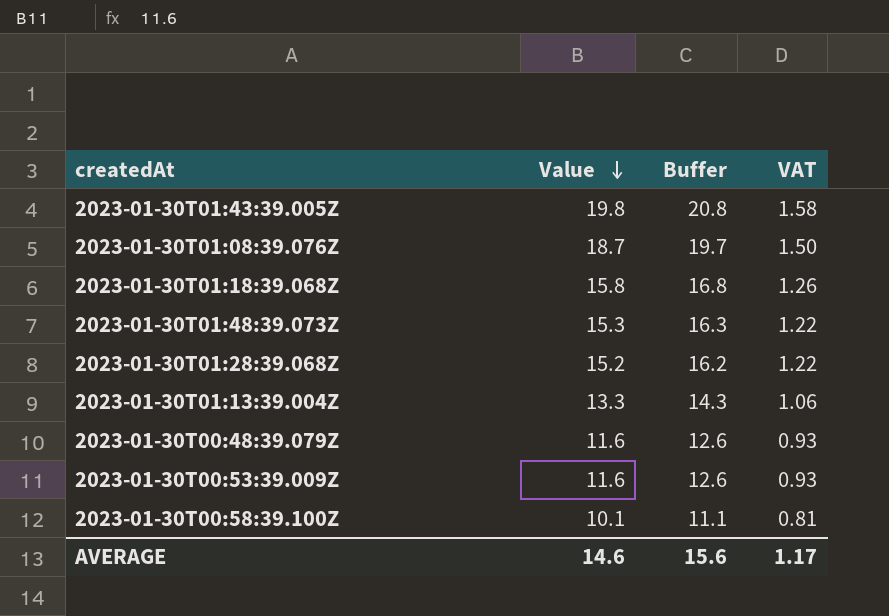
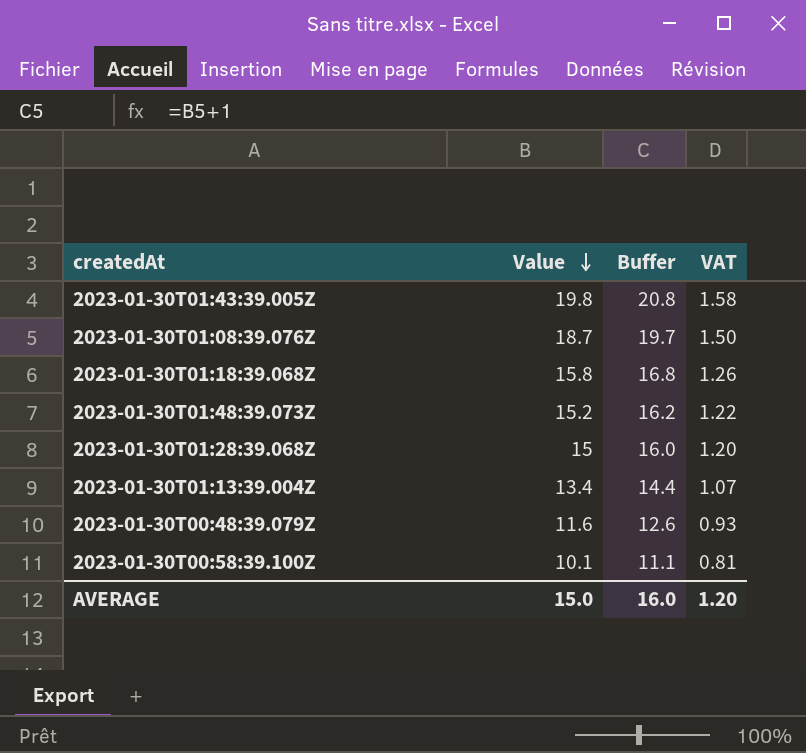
row 2023-01-30T00:53:39.009Z: 11.6 | 12.6 | 0.93 -> none
2023-01-30T01:48:39.073Z | Value: 15.3 -> 15.2
2023-01-30T01:48:39.073Z | Buffer: 16.3 -> 16.2
2023-01-30T01:28:39.068Z | Value: 15.2 -> 15
2023-01-30T01:28:39.068Z | Buffer: 16.2 -> 16.0
2023-01-30T01:28:39.068Z | VAT: 1.22 -> 1.20
2023-01-30T01:13:39.004Z | Value: 13.3 -> 13.4
2023-01-30T01:13:39.004Z | Buffer: 14.3 -> 14.4
2023-01-30T01:13:39.004Z | VAT: 1.06 -> 1.07
AVERAGE | Value: 14.6 -> 15.0
AVERAGE | Buffer: 15.6 -> 16.0
AVERAGE | VAT: 1.17 -> 1.20

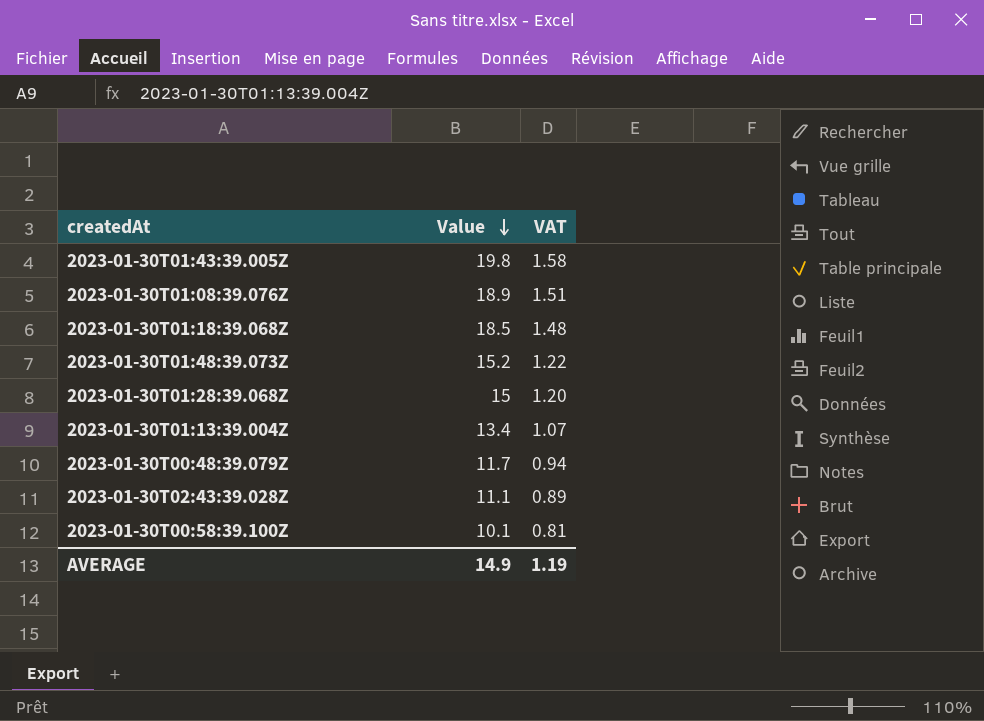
column Buffer | formula: [Value] + 1 -> none
2023-01-30T01:08:39.076Z | Value: 18.7 -> 18.9
2023-01-30T01:08:39.076Z | VAT: 1.50 -> 1.51
2023-01-30T01:18:39.068Z | Value: 15.8 -> 18.5
2023-01-30T01:18:39.068Z | VAT: 1.26 -> 1.48
2023-01-30T00:48:39.079Z | Value: 11.6 -> 11.7
2023-01-30T00:48:39.079Z | VAT: 0.93 -> 0.94
row 2023-01-30T02:43:39.028Z: none -> 11.1 | 0.89
AVERAGE | Value: 15.0 -> 14.9
AVERAGE | VAT: 1.20 -> 1.19

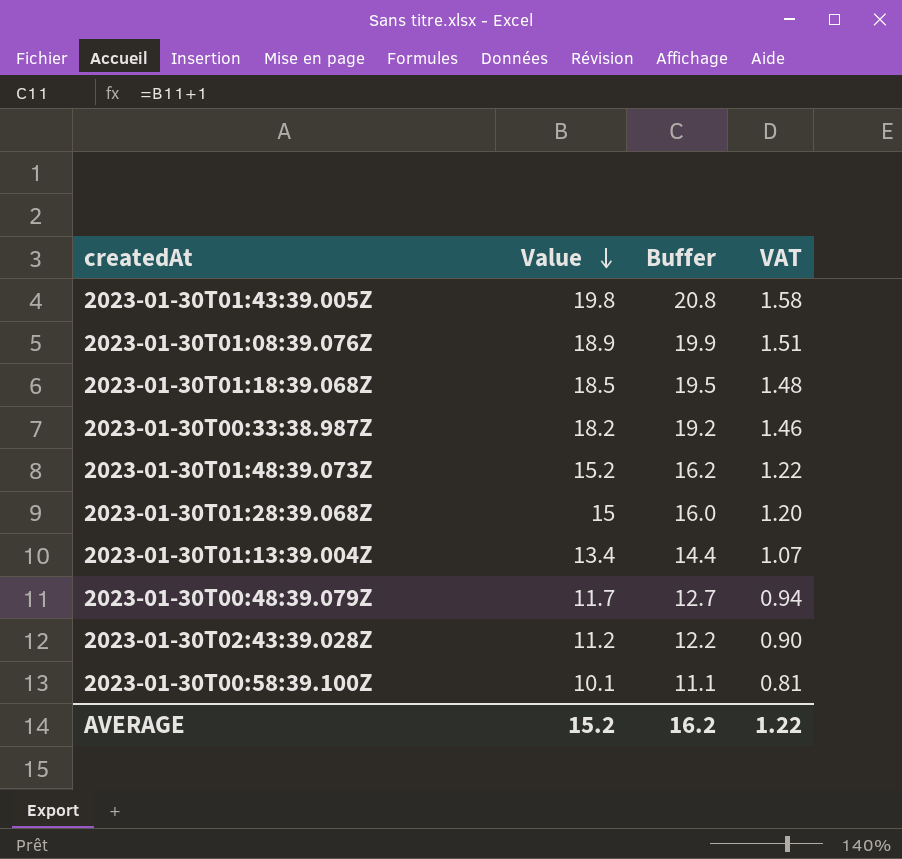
column Buffer | formula: none -> [Value] + 1
row 2023-01-30T00:33:38.987Z: none -> 18.2 | 19.2 | 1.46
2023-01-30T02:43:39.028Z | Value: 11.1 -> 11.2
2023-01-30T02:43:39.028Z | VAT: 0.89 -> 0.90
AVERAGE | Value: 14.9 -> 15.2
AVERAGE | VAT: 1.19 -> 1.22

